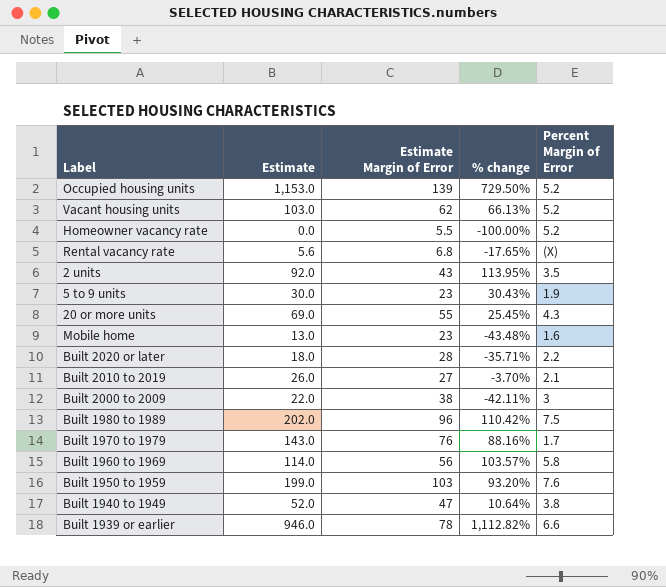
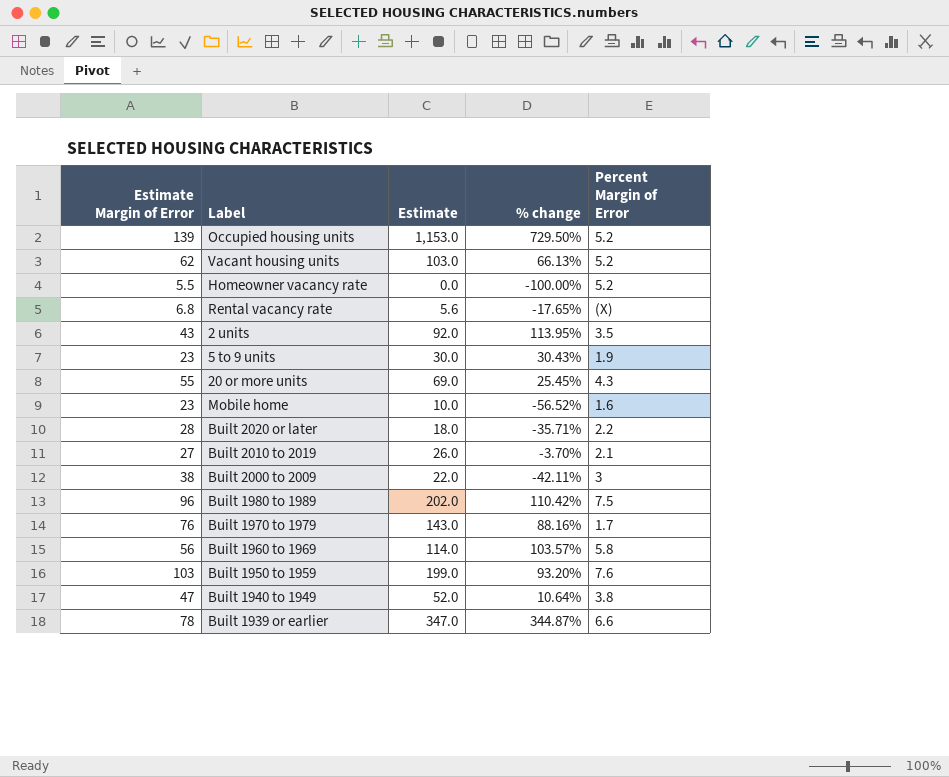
column Estimate Margin of Error | position: 3 -> 1
Mobile home | Estimate: 13.0 -> 10.0
Mobile home | % change: -43.48% -> -56.52%
Built 1939 or earlier | Estimate: 946.0 -> 347.0
Built 1939 or earlier | % change: 1,112.82% -> 344.87%

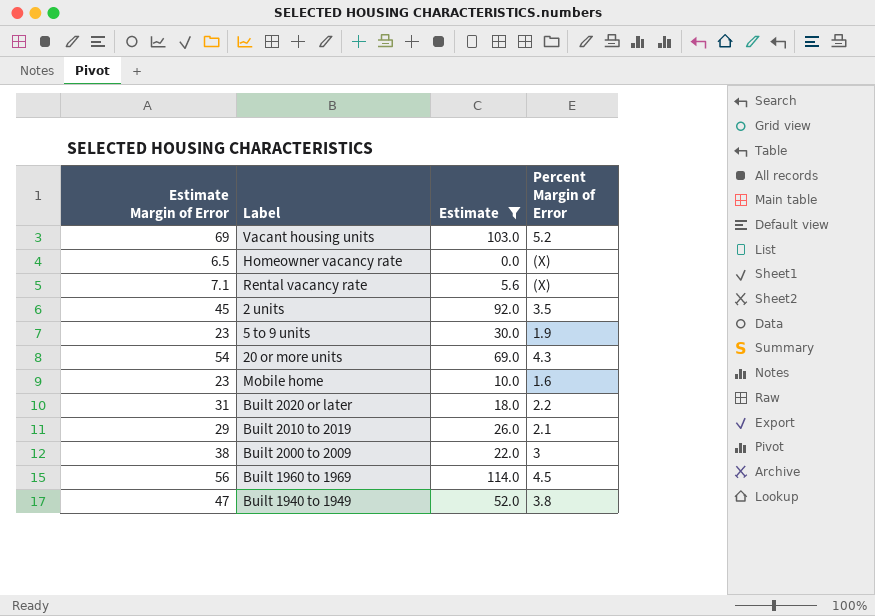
filter: none -> Estimate <= 114.0
column % change | formula: ([Estimate] - [Estimate Margin of Error]) / [Estimate Margin of Error] -> none
Vacant housing units | Estimate Margin of Error: 62 -> 69
Homeowner vacancy rate | Estimate Margin of Error: 5.5 -> 6.5
Homeowner vacancy rate | Percent Margin of Error: 5.2 -> (X)
Rental vacancy rate | Estimate Margin of Error: 6.8 -> 7.1
2 units | Estimate Margin of Error: 43 -> 45
20 or more units | Estimate Margin of Error: 55 -> 54
Built 2020 or later | Estimate Margin of Error: 28 -> 31
Built 2010 to 2019 | Estimate Margin of Error: 27 -> 29
Built 1960 to 1969 | Percent Margin of Error: 5.8 -> 4.5

